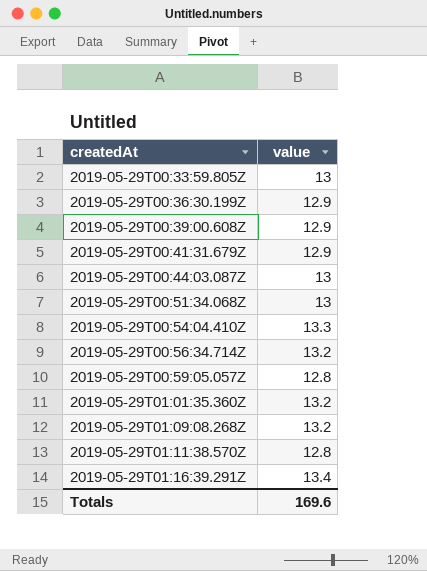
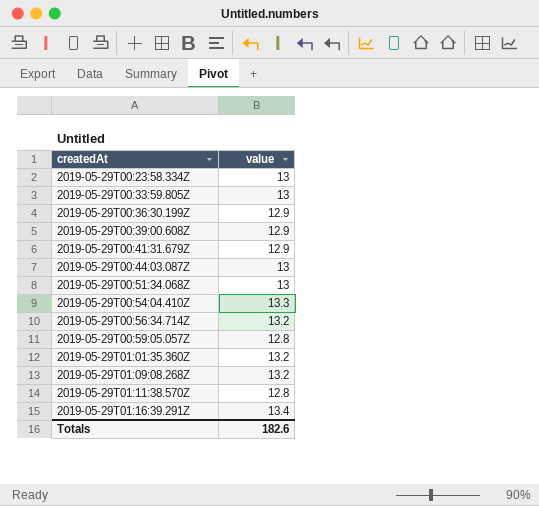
row 2019-05-29T00:23:58.334Z: none -> 13
Totals | value: 169.6 -> 182.6

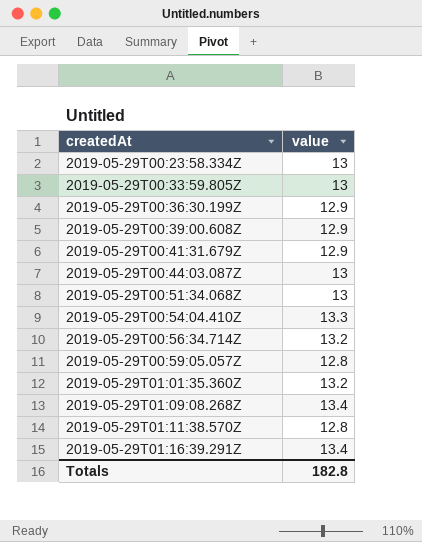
2019-05-29T01:09:08.268Z | value: 13.2 -> 13.4
Totals | value: 182.6 -> 182.8

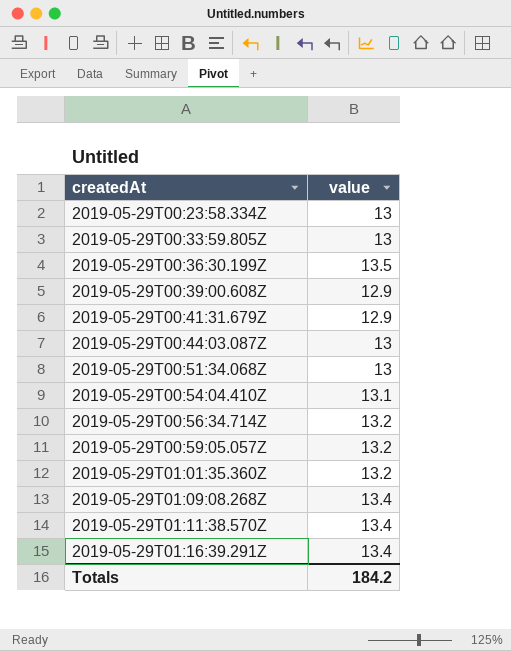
2019-05-29T00:36:30.199Z | value: 12.9 -> 13.5
2019-05-29T00:54:04.410Z | value: 13.3 -> 13.1
2019-05-29T00:59:05.057Z | value: 12.8 -> 13.2
2019-05-29T01:11:38.570Z | value: 12.8 -> 13.4
Totals | value: 182.8 -> 184.2

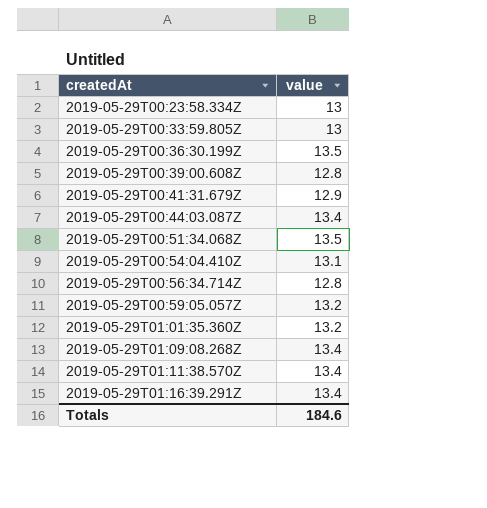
2019-05-29T00:39:00.608Z | value: 12.9 -> 12.8
2019-05-29T00:44:03.087Z | value: 13 -> 13.4
2019-05-29T00:51:34.068Z | value: 13 -> 13.5
2019-05-29T00:56:34.714Z | value: 13.2 -> 12.8
Totals | value: 184.2 -> 184.6

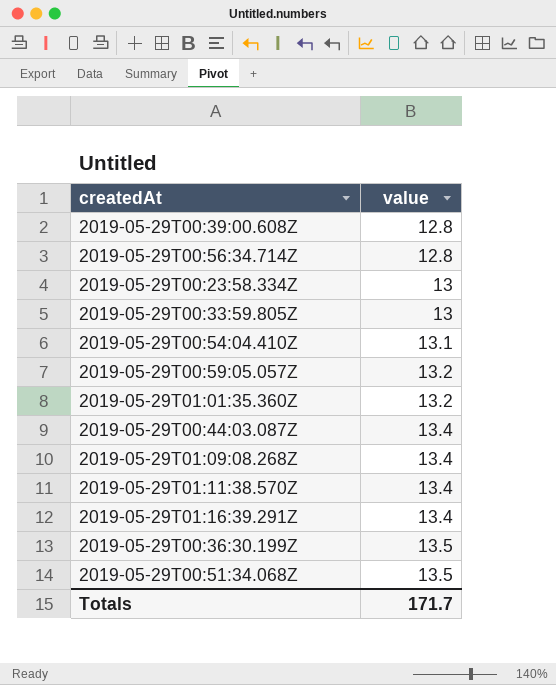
row order: createdAt ascending -> value ascending
row 2019-05-29T00:41:31.679Z: 12.9 -> none
Totals | value: 184.6 -> 171.7

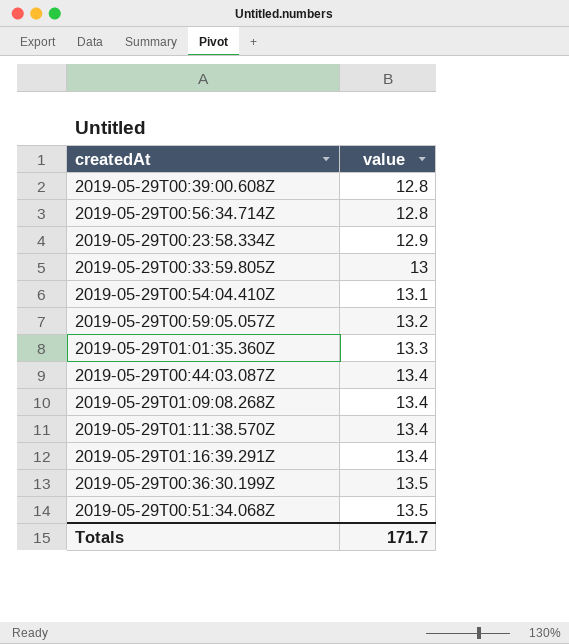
2019-05-29T00:23:58.334Z | value: 13 -> 12.9
2019-05-29T01:01:35.360Z | value: 13.2 -> 13.3

